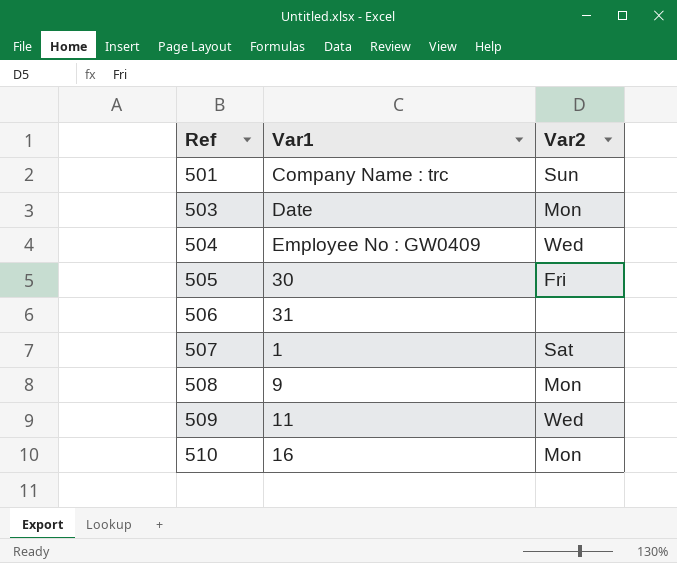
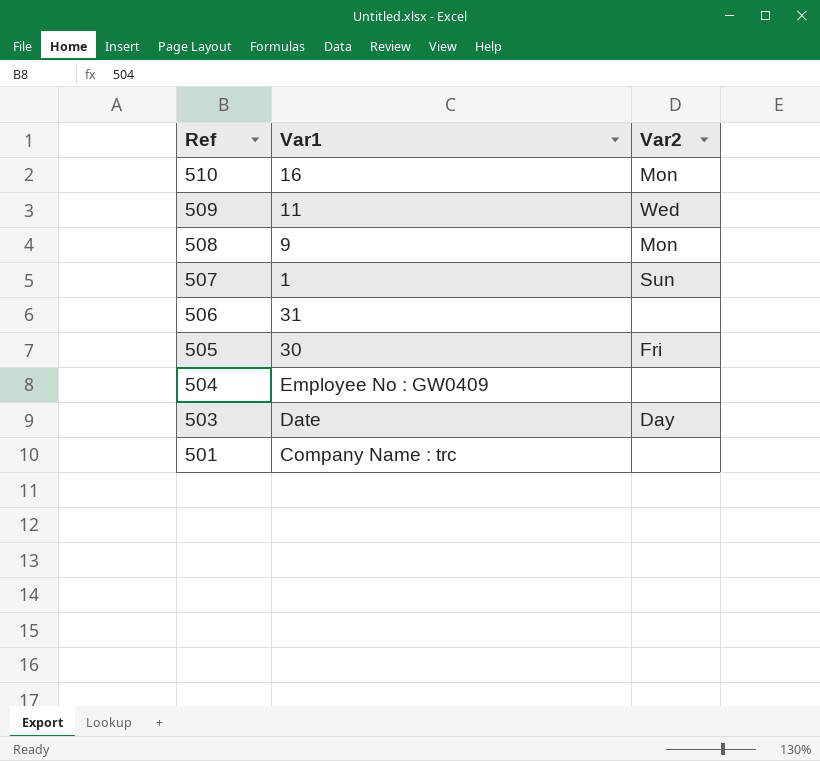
row order: Ref ascending -> Ref descending
507 | Var2: Sat -> Sun
504 | Var2: Wed -> none
503 | Var2: Mon -> Day
501 | Var2: Sun -> none

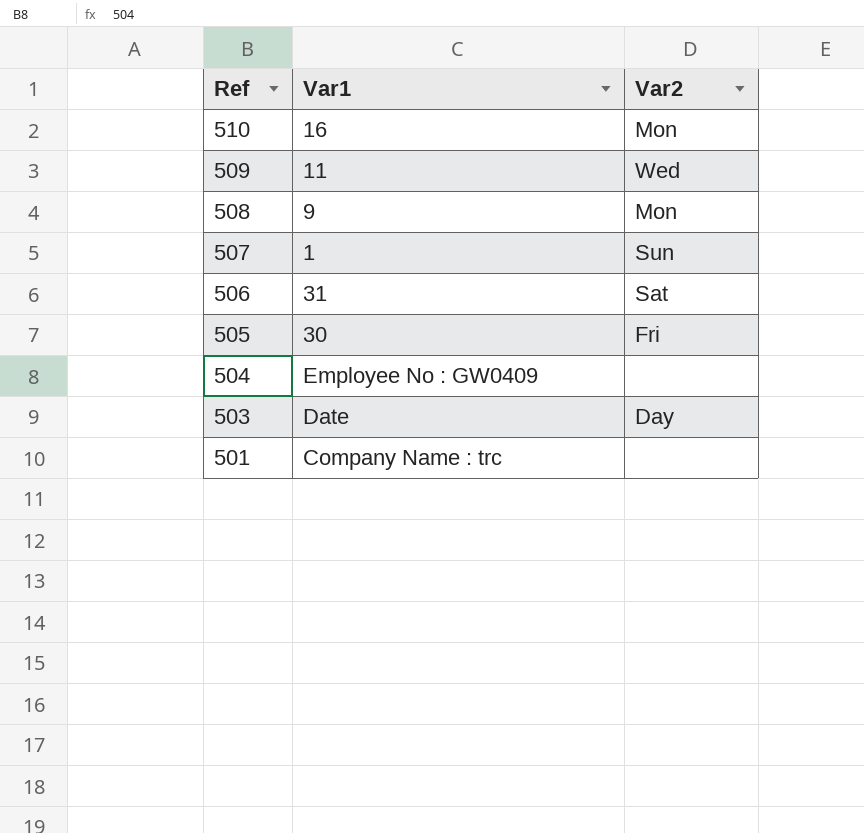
506 | Var2: none -> Sat

